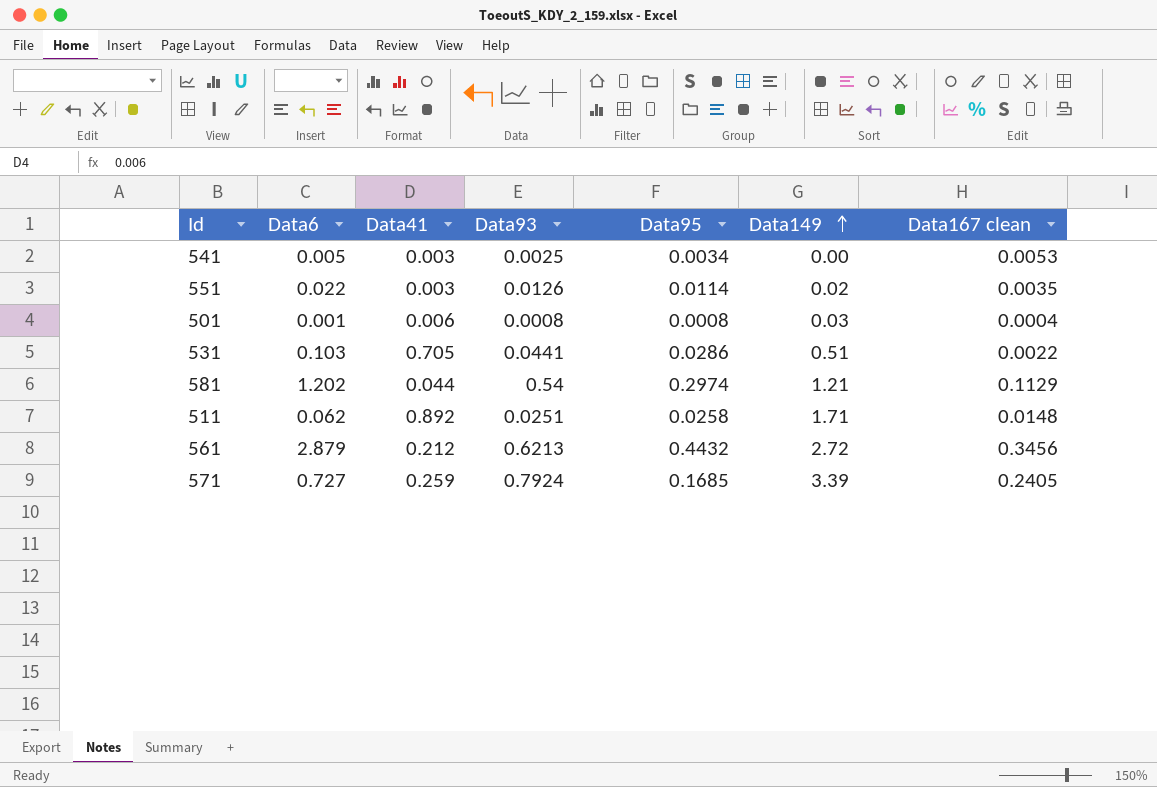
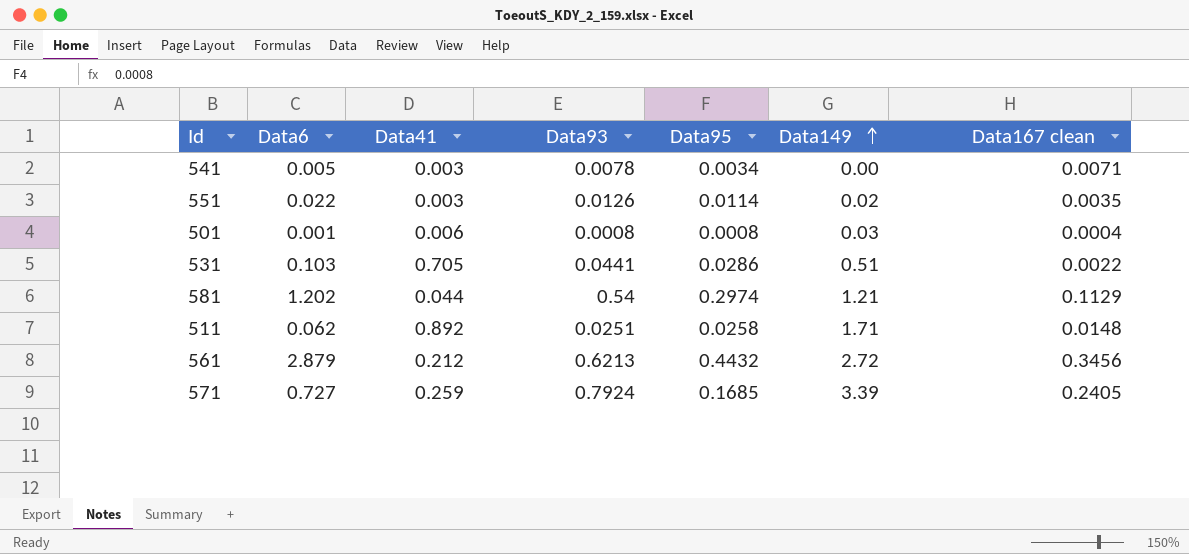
541 | Data93: 0.0025 -> 0.0078
541 | Data167 clean: 0.0053 -> 0.0071

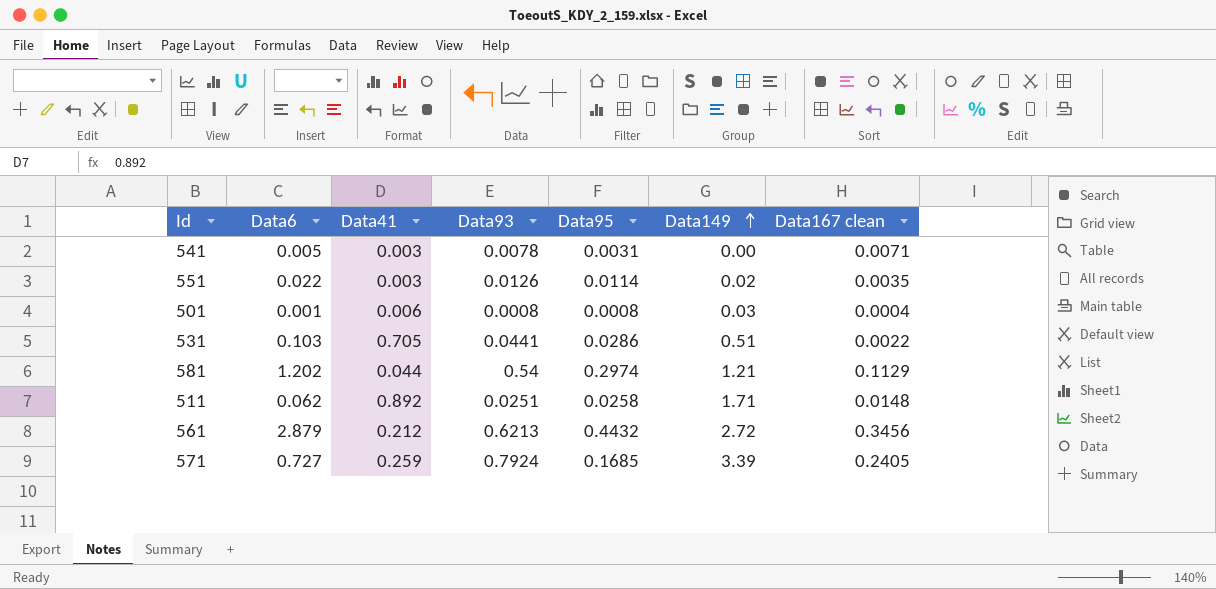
541 | Data95: 0.0034 -> 0.0031

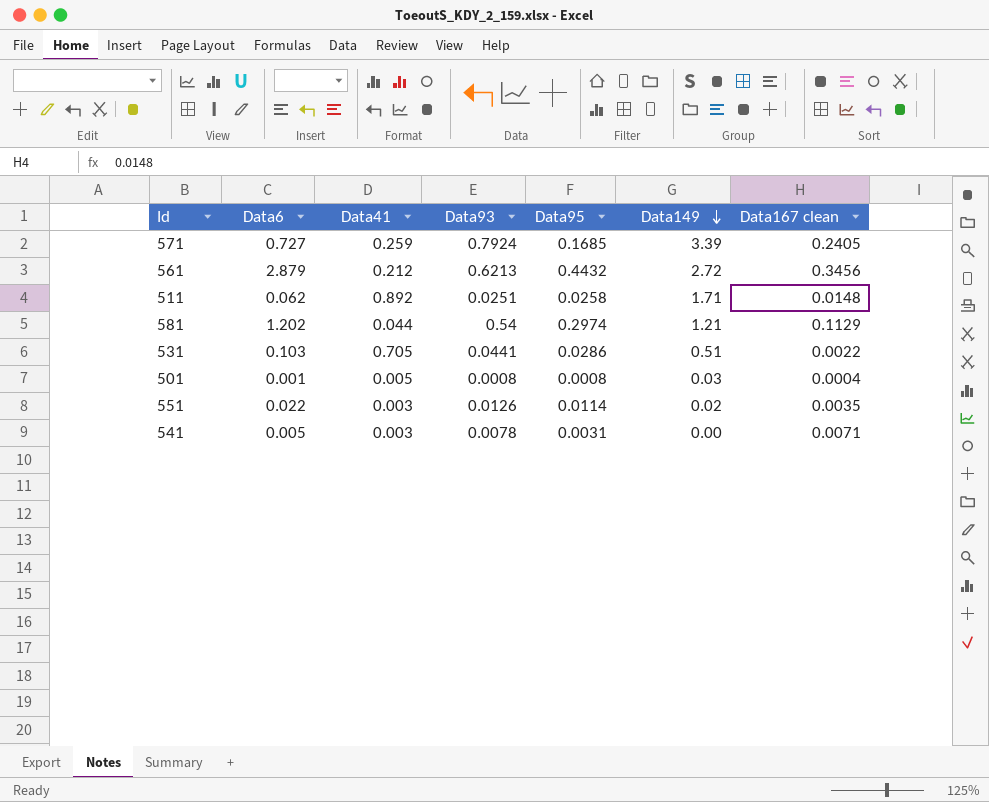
row order: Data149 ascending -> Data149 descending
501 | Data41: 0.006 -> 0.005

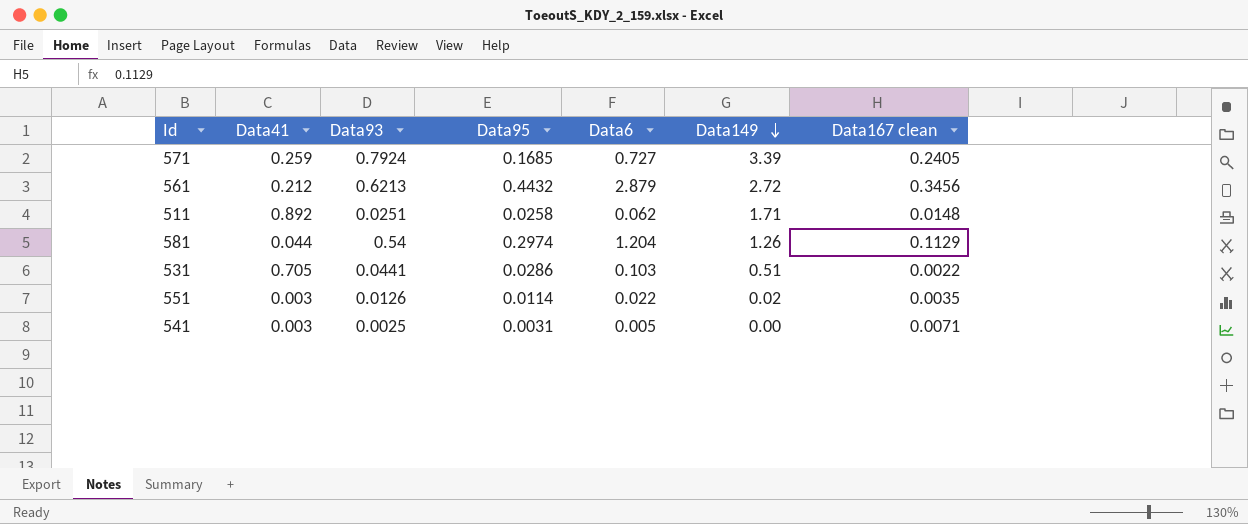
column Data6 | position: 2 -> 5
row 501: 0.001 | 0.005 | 0.0008 | 0.0008 | 0.03 | 0.0004 -> none
581 | Data6: 1.202 -> 1.204
581 | Data149: 1.21 -> 1.26
541 | Data93: 0.0078 -> 0.0025

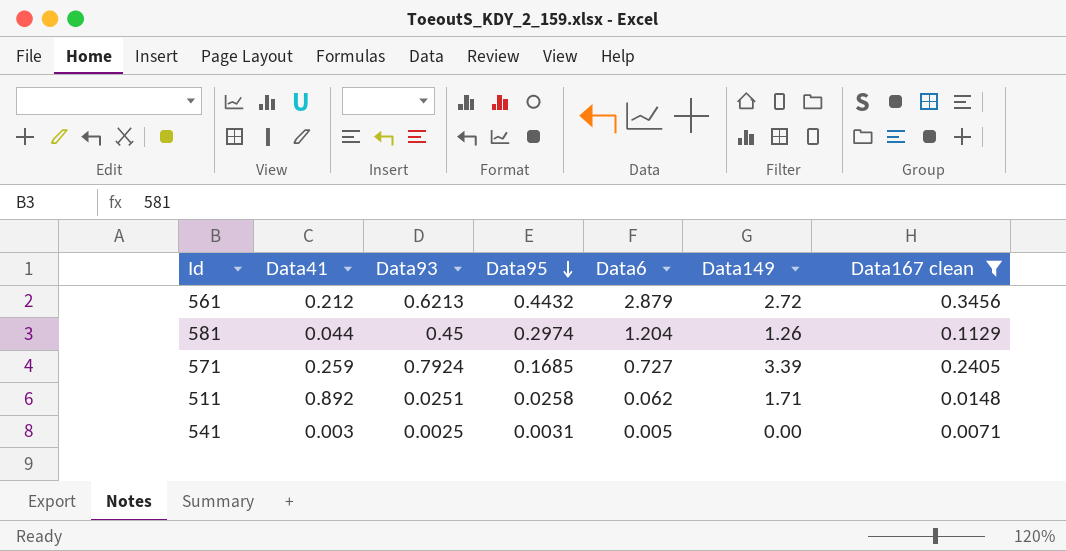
filter: none -> Data167 clean >= 0.0071
row order: Data149 descending -> Data95 descending
581 | Data93: 0.54 -> 0.45

